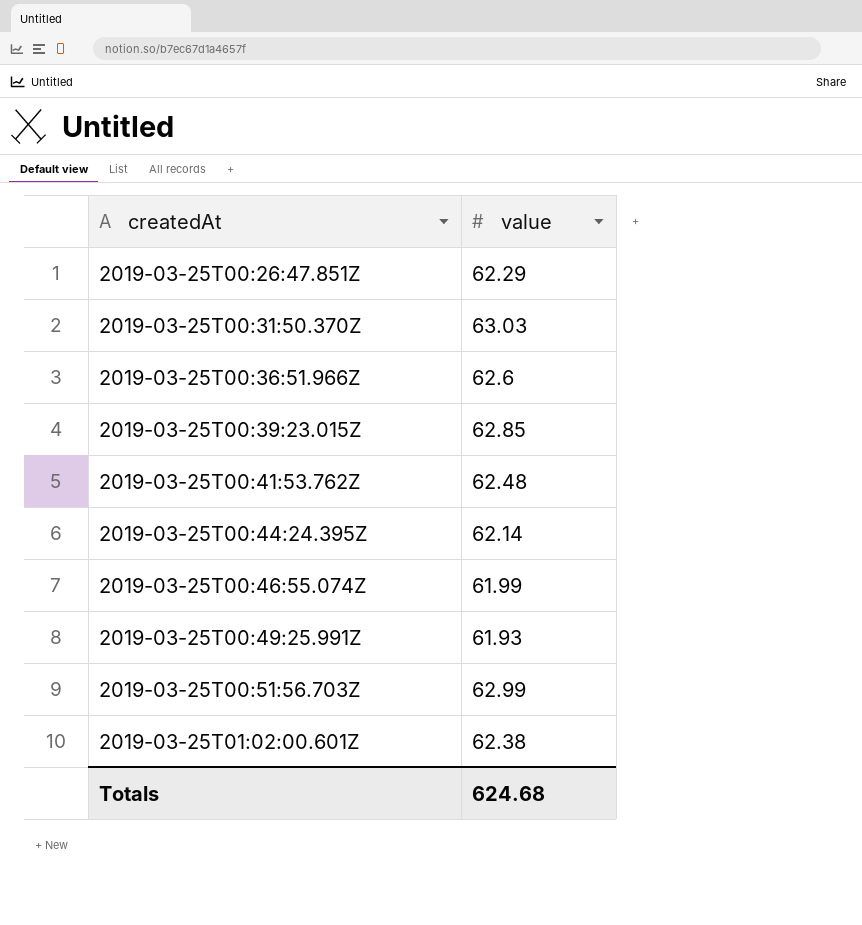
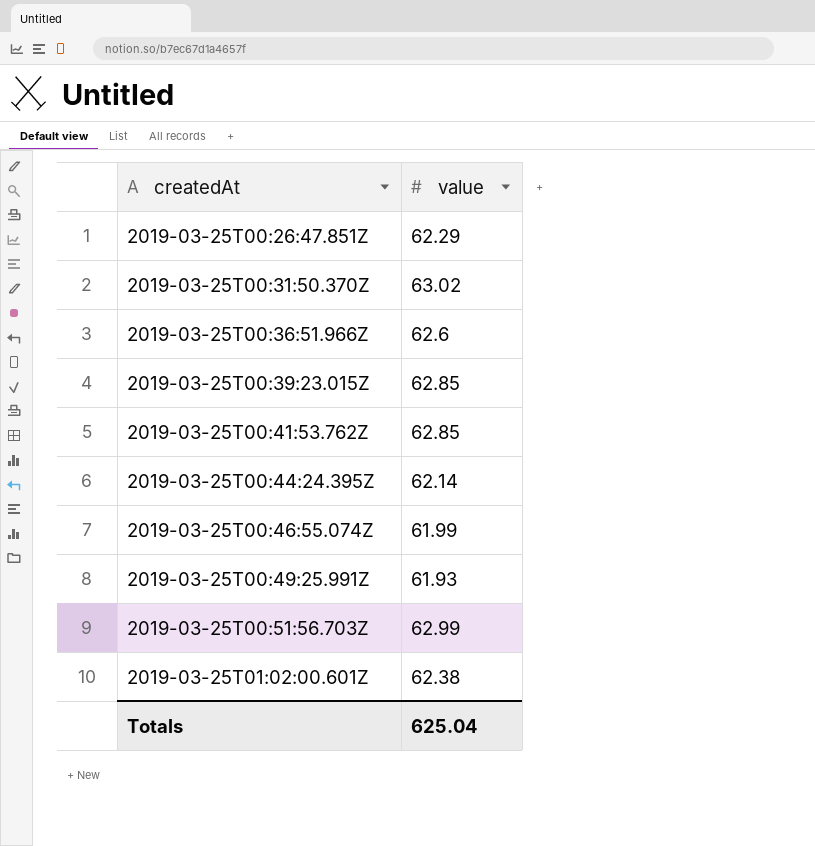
2019-03-25T00:31:50.370Z | value: 63.03 -> 63.02
2019-03-25T00:41:53.762Z | value: 62.48 -> 62.85
Totals | value: 624.68 -> 625.04

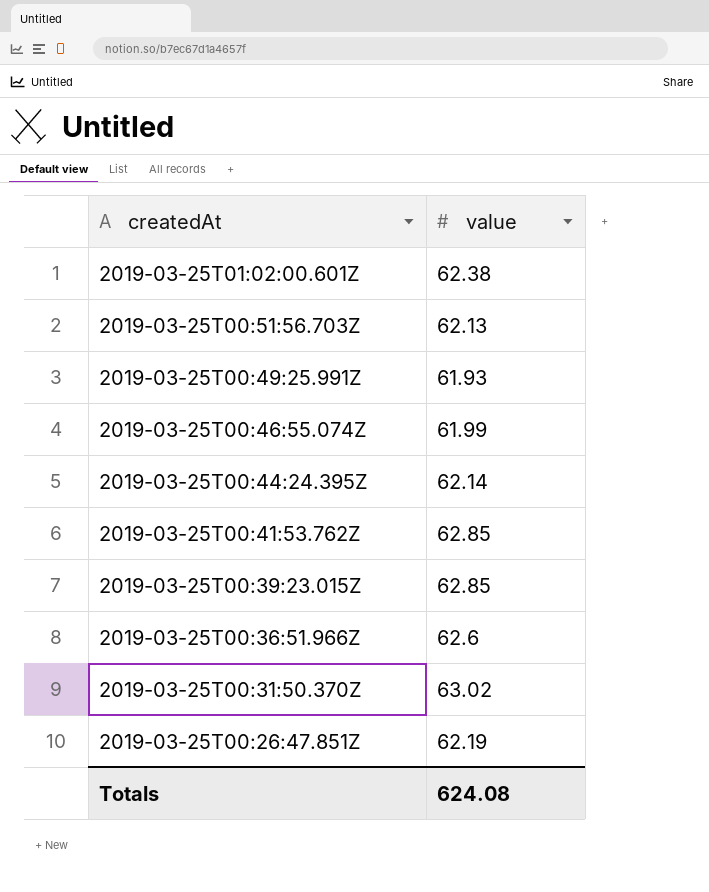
row order: createdAt ascending -> createdAt descending
2019-03-25T00:51:56.703Z | value: 62.99 -> 62.13
2019-03-25T00:26:47.851Z | value: 62.29 -> 62.19
Totals | value: 625.04 -> 624.08

